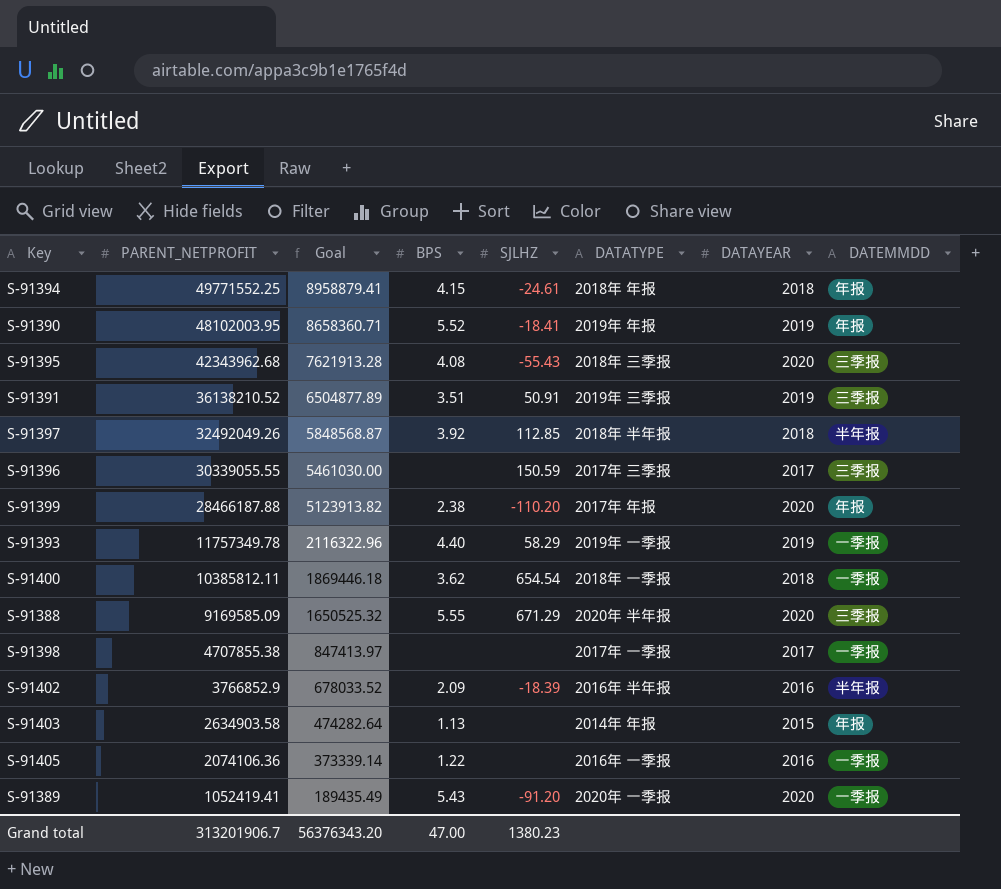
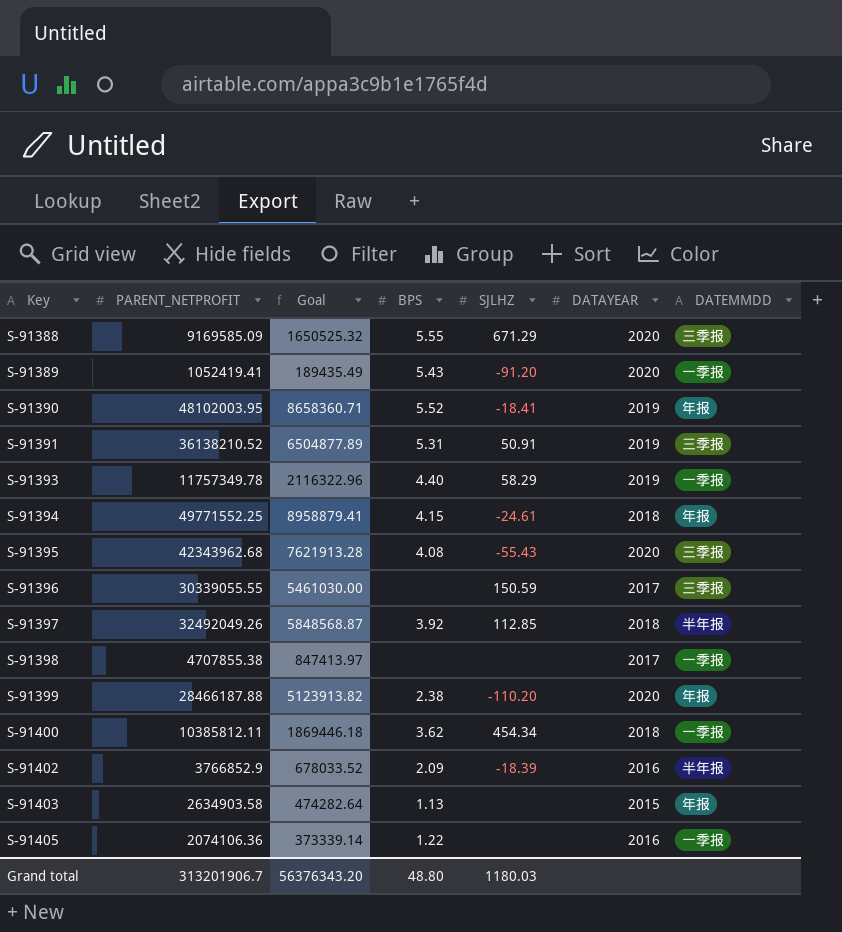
row order: PARENT_NETPROFIT descending -> Key ascending
column DATATYPE | position: 6 -> none
S-91391 | BPS: 3.51 -> 5.31
S-91400 | SJLHZ: 654.54 -> 454.34
Grand total | BPS: 47.00 -> 48.80
Grand total | SJLHZ: 1380.23 -> 1180.03

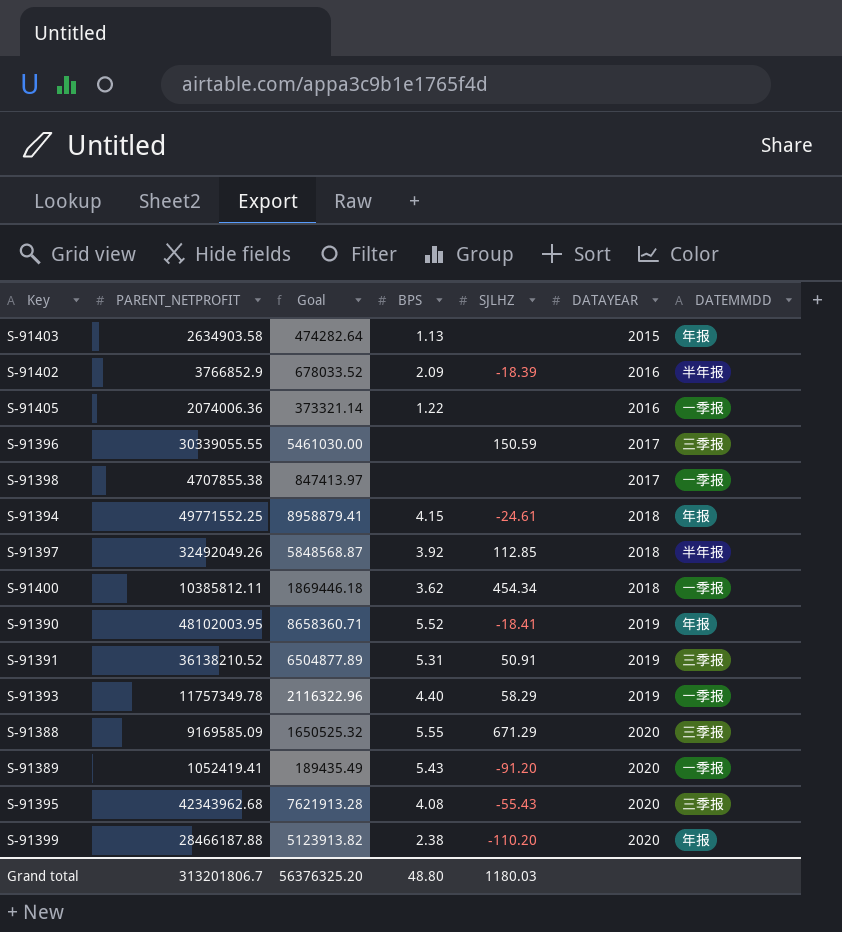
row order: Key ascending -> DATAYEAR ascending
S-91405 | PARENT_NETPROFIT: 2074106.36 -> 2074006.36
S-91405 | Goal: 373339.14 -> 373321.14
Grand total | PARENT_NETPROFIT: 313201906.7 -> 313201806.7
Grand total | Goal: 56376343.20 -> 56376325.20

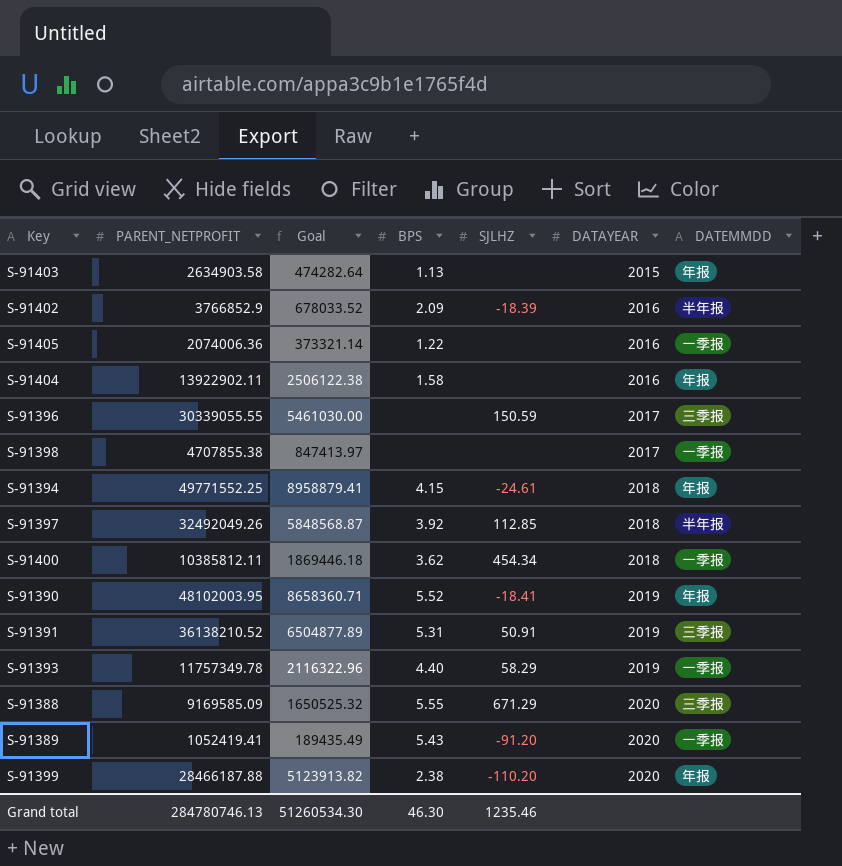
row S-91395: 42343962.68 | 7621913.28 | 4.08 | -55.43 | 2020 | 三季报 -> none
row S-91404: none -> 13922902.11 | 2506122.38 | 1.58 | none | 2016 | 年报
Grand total | PARENT_NETPROFIT: 313201806.7 -> 284780746.13
Grand total | Goal: 56376325.20 -> 51260534.30
Grand total | BPS: 48.80 -> 46.30
Grand total | SJLHZ: 1180.03 -> 1235.46

